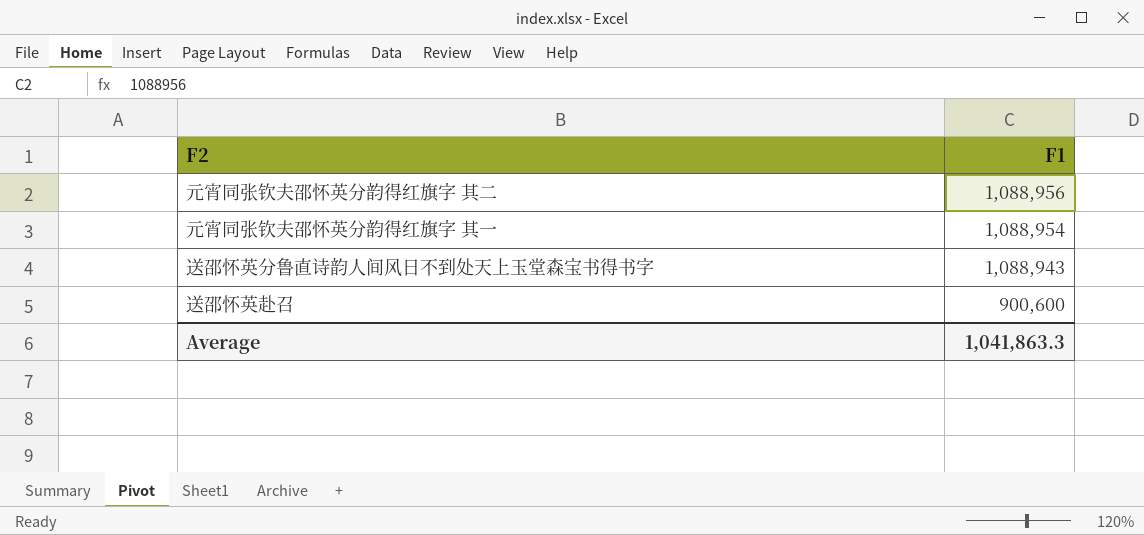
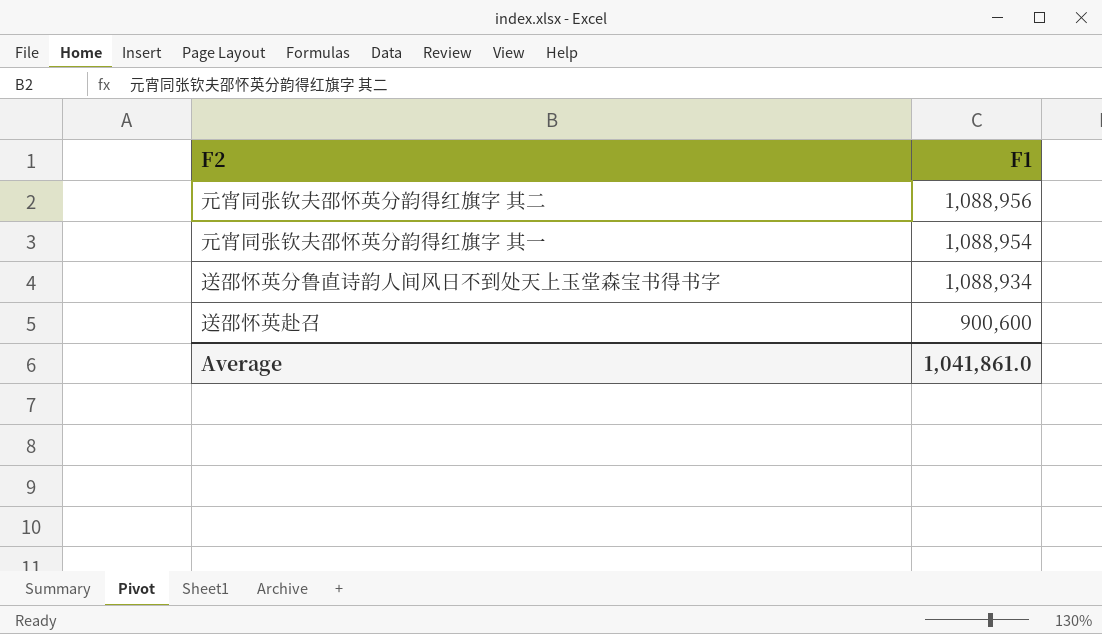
送邵怀英分鲁直诗韵人间风日不到处天上玉堂森宝书得书字 | F1: 1,088,943 -> 1,088,934
Average | F1: 1,041,863.3 -> 1,041,861.0

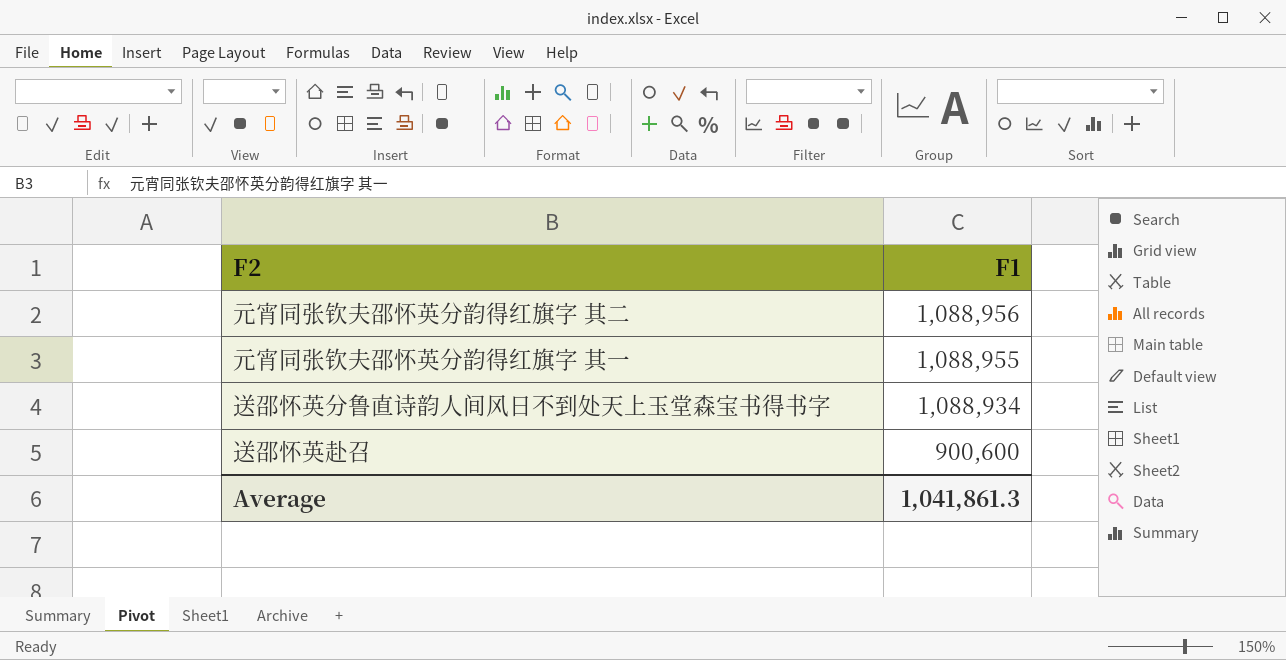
元宵同张钦夫邵怀英分韵得红旗字 其一 | F1: 1,088,954 -> 1,088,955
Average | F1: 1,041,861.0 -> 1,041,861.3

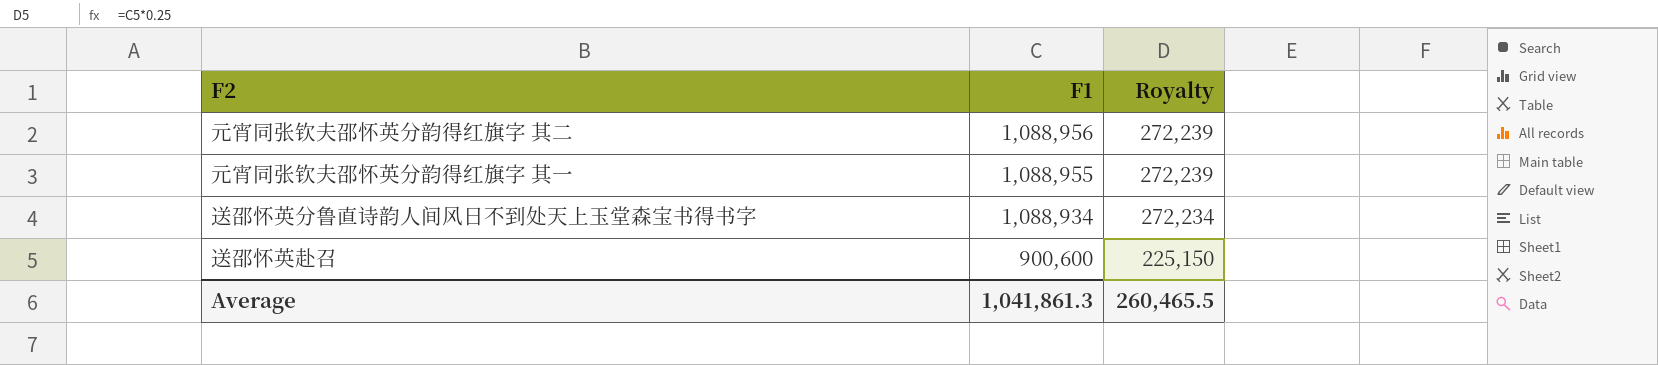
column Royalty | formula: none -> [F1] * 0.25

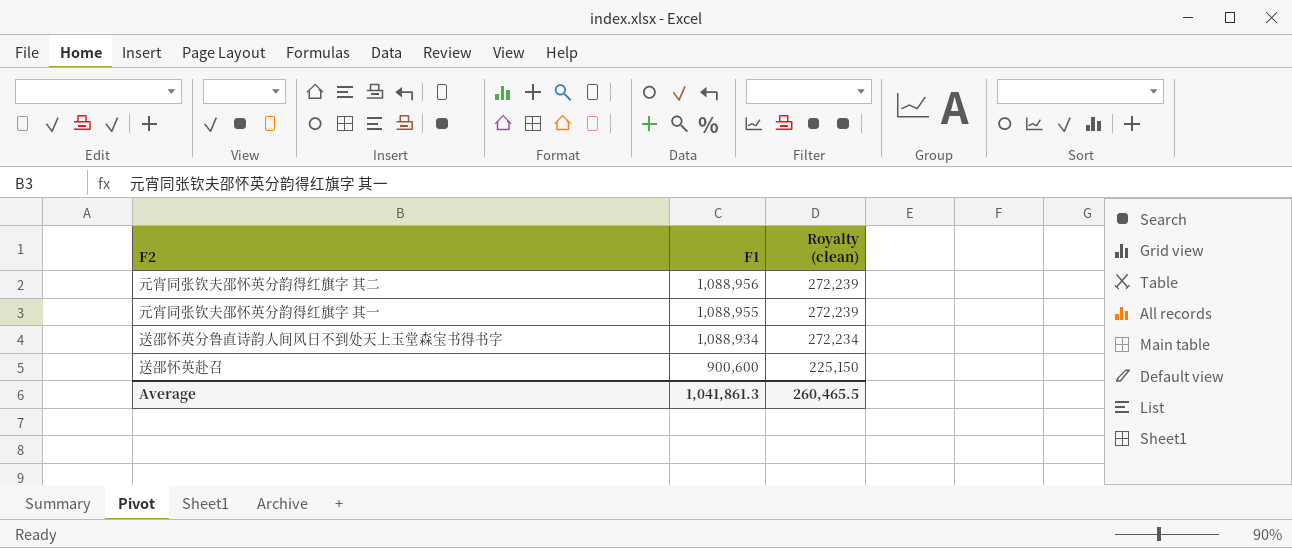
column name: Royalty -> Royalty (clean)

